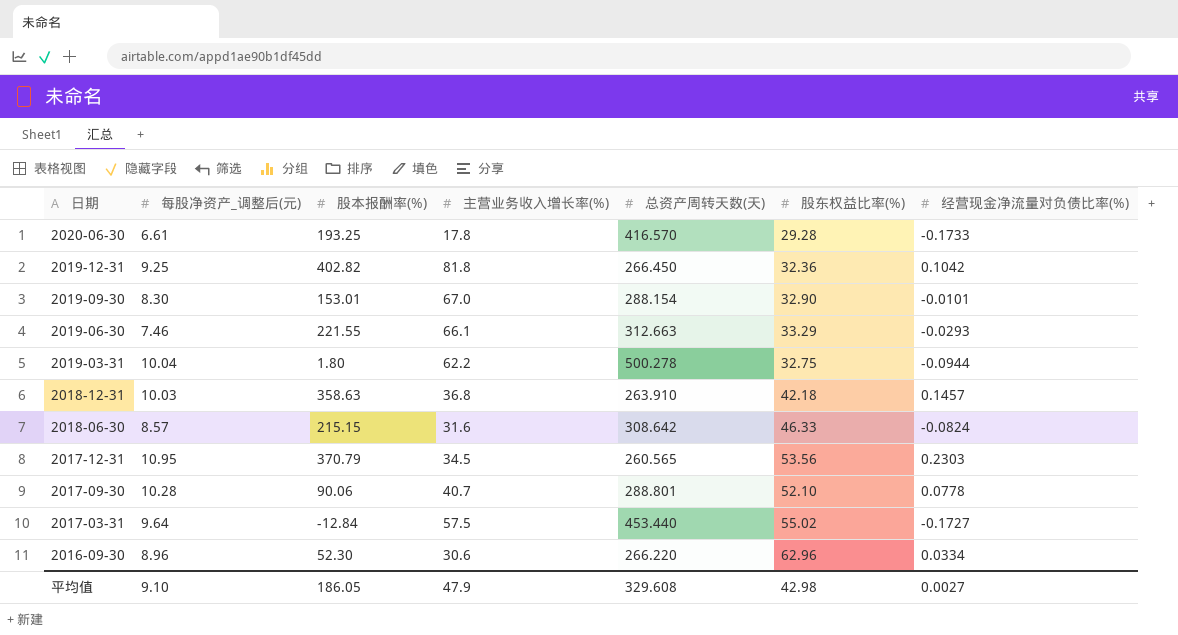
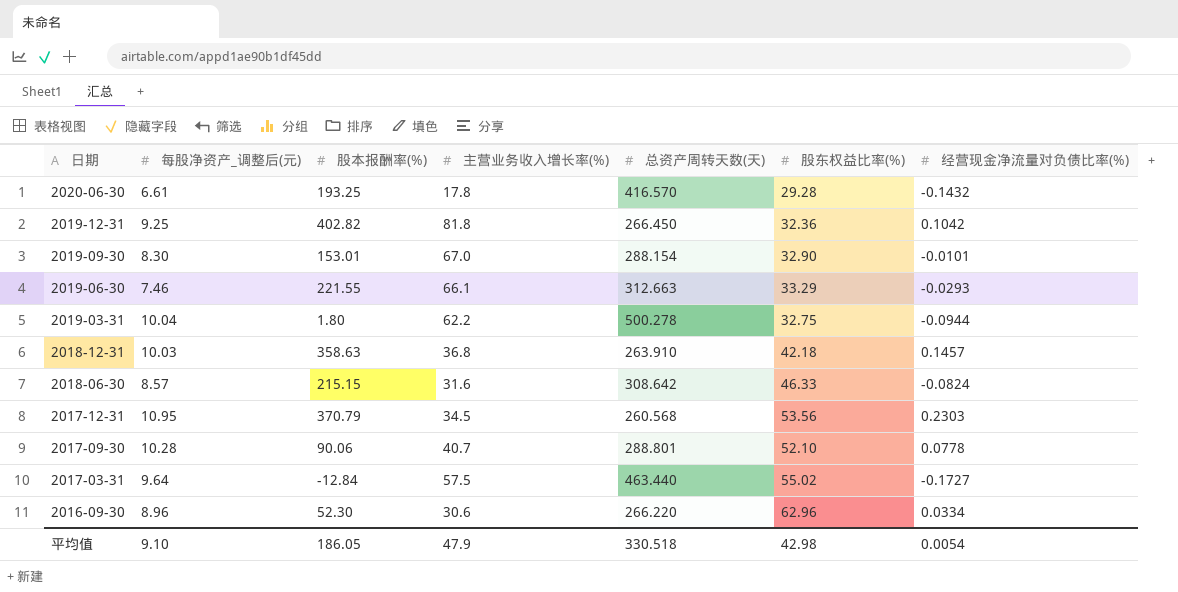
2020-06-30 | 经营现金净流量对负债比率(%): -0.1733 -> -0.1432
2017-12-31 | 总资产周转天数(天): 260.565 -> 260.568
2017-03-31 | 总资产周转天数(天): 453.440 -> 463.440
平均值 | 总资产周转天数(天): 329.608 -> 330.518
平均值 | 经营现金净流量对负债比率(%): 0.0027 -> 0.0054

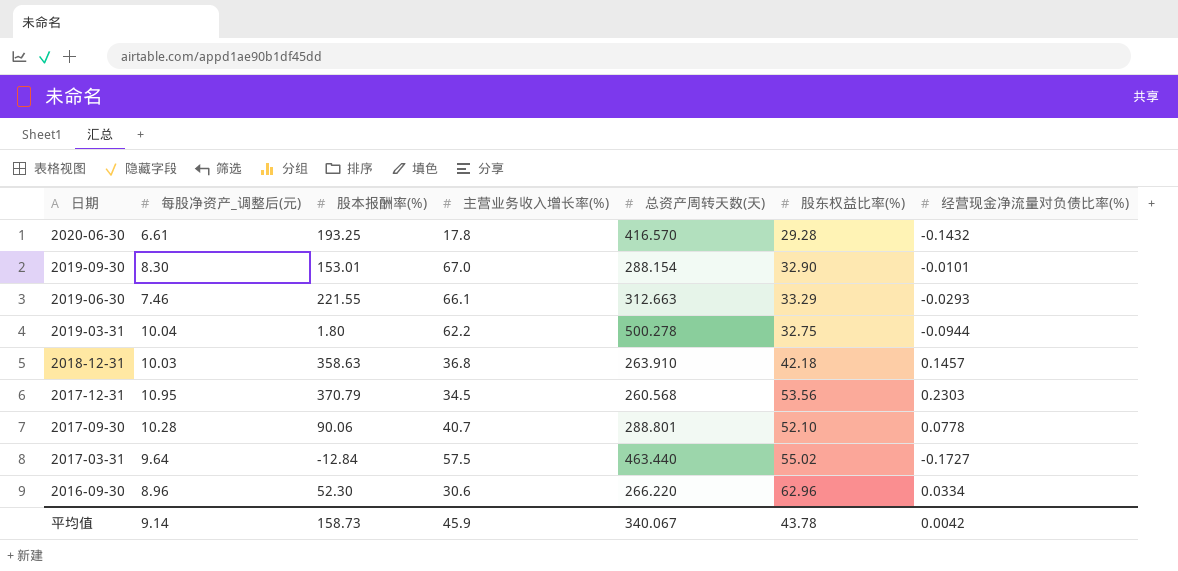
row 2019-12-31: 9.25 | 402.82 | 81.8 | 266.450 | 32.36 | 0.1042 -> none
row 2018-06-30: 8.57 | 215.15 | 31.6 | 308.642 | 46.33 | -0.0824 -> none
平均值 | 每股净资产_调整后(元): 9.10 -> 9.14
平均值 | 股本报酬率(%): 186.05 -> 158.73
平均值 | 主营业务收入增长率(%): 47.9 -> 45.9
平均值 | 总资产周转天数(天): 330.518 -> 340.067
平均值 | 股东权益比率(%): 42.98 -> 43.78
平均值 | 经营现金净流量对负债比率(%): 0.0054 -> 0.0042

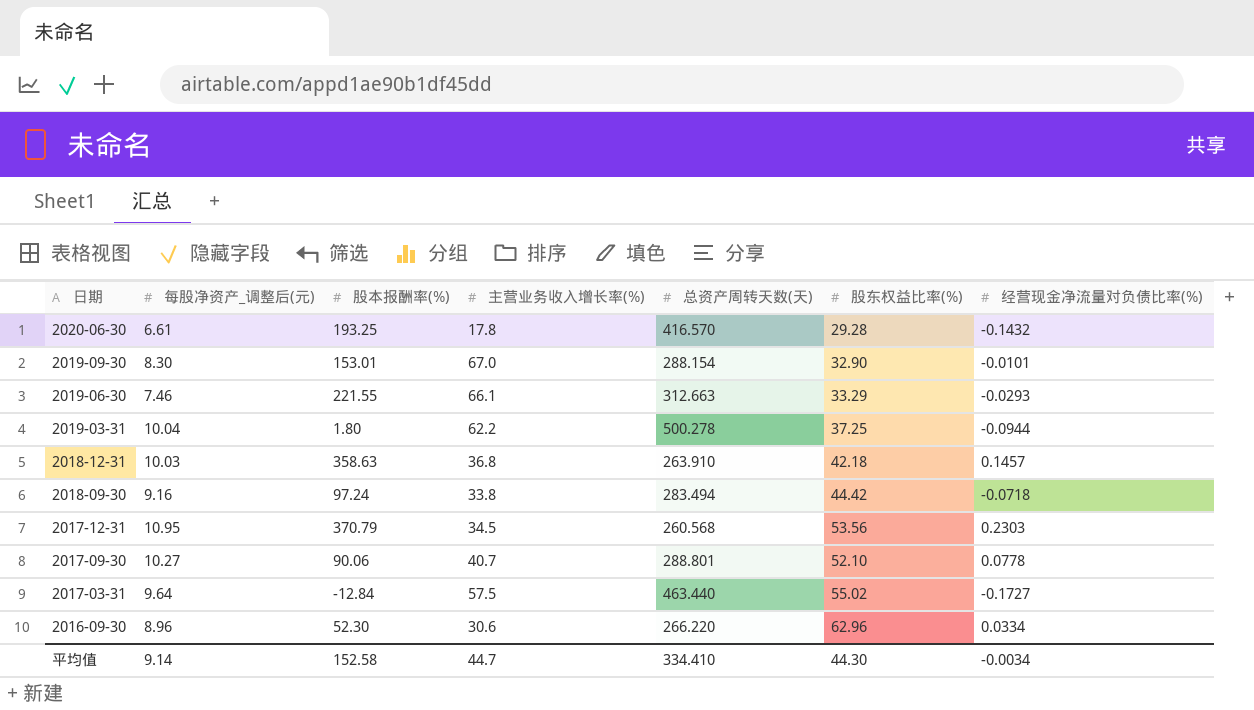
2019-03-31 | 股东权益比率(%): 32.75 -> 37.25
row 2018-09-30: none -> 9.16 | 97.24 | 33.8 | 283.494 | 44.42 | -0.0718
2017-09-30 | 每股净资产_调整后(元): 10.28 -> 10.27
平均值 | 股本报酬率(%): 158.73 -> 152.58
平均值 | 主营业务收入增长率(%): 45.9 -> 44.7
平均值 | 总资产周转天数(天): 340.067 -> 334.410
平均值 | 股东权益比率(%): 43.78 -> 44.30
平均值 | 经营现金净流量对负债比率(%): 0.0042 -> -0.0034

